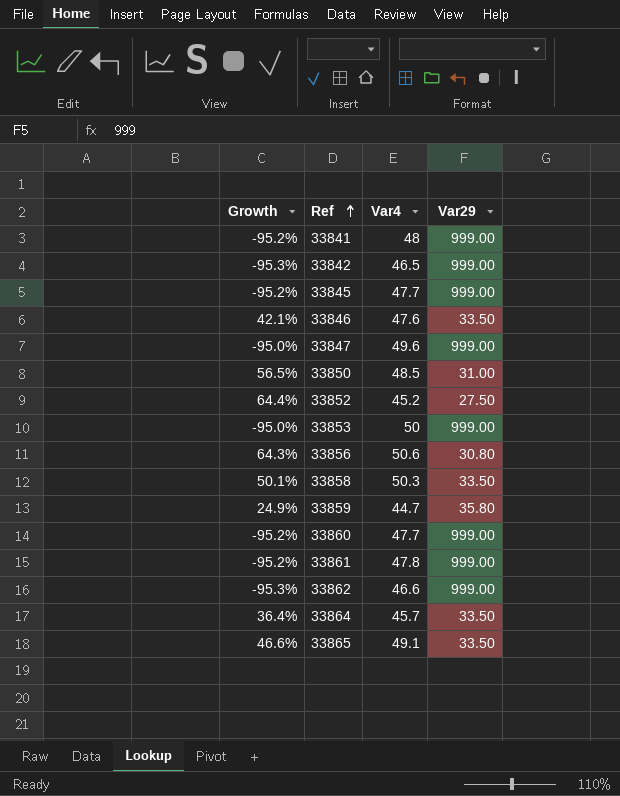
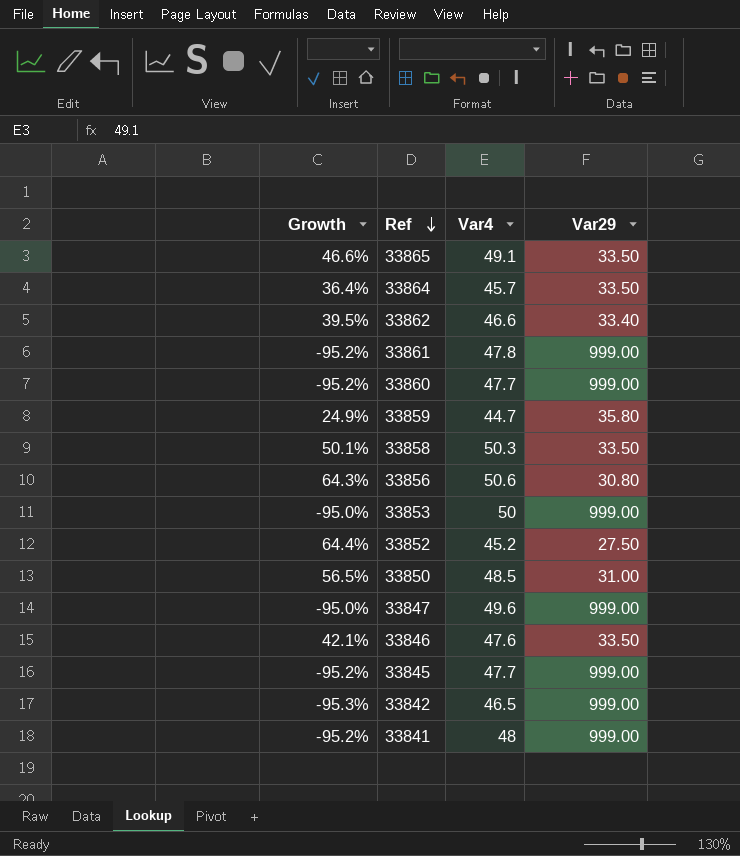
row order: Ref ascending -> Ref descending
33862 | Growth: -95.3% -> 39.5%
33862 | Var29: 999.00 -> 33.40

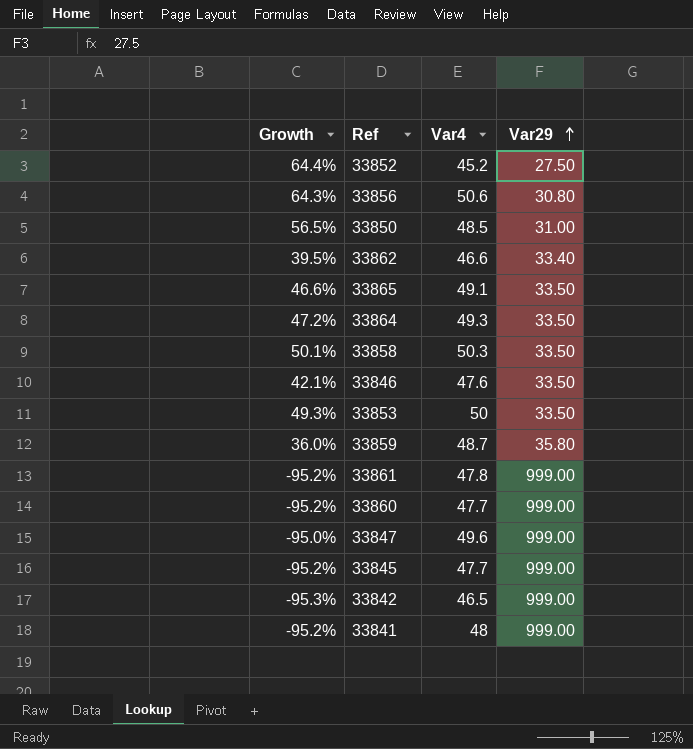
row order: Ref descending -> Var29 ascending
33864 | Growth: 36.4% -> 47.2%
33864 | Var4: 45.7 -> 49.3
33853 | Growth: -95.0% -> 49.3%
33853 | Var29: 999.00 -> 33.50
33859 | Growth: 24.9% -> 36.0%
33859 | Var4: 44.7 -> 48.7

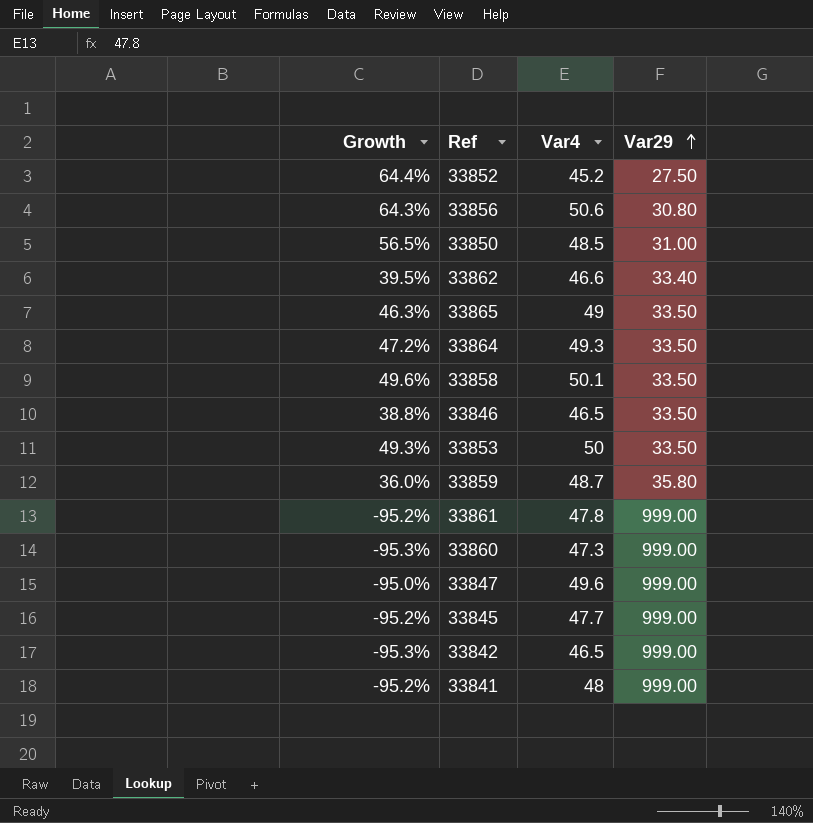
33865 | Growth: 46.6% -> 46.3%
33865 | Var4: 49.1 -> 49
33858 | Growth: 50.1% -> 49.6%
33858 | Var4: 50.3 -> 50.1
33846 | Growth: 42.1% -> 38.8%
33846 | Var4: 47.6 -> 46.5
33860 | Growth: -95.2% -> -95.3%
33860 | Var4: 47.7 -> 47.3

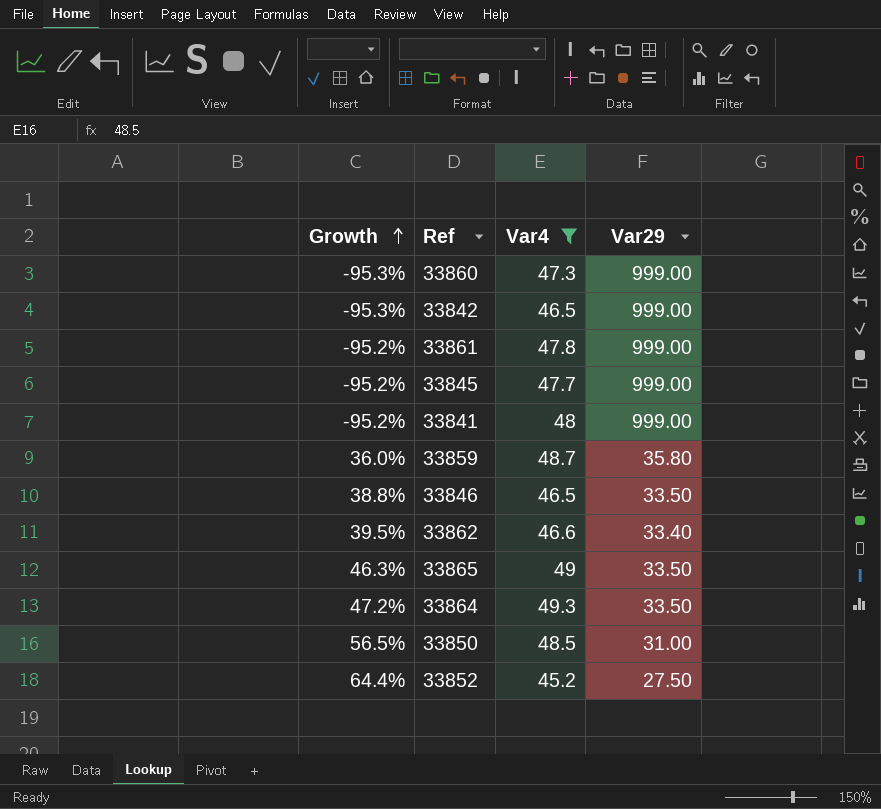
filter: none -> Var4 <= 49.3
row order: Var29 ascending -> Growth ascending

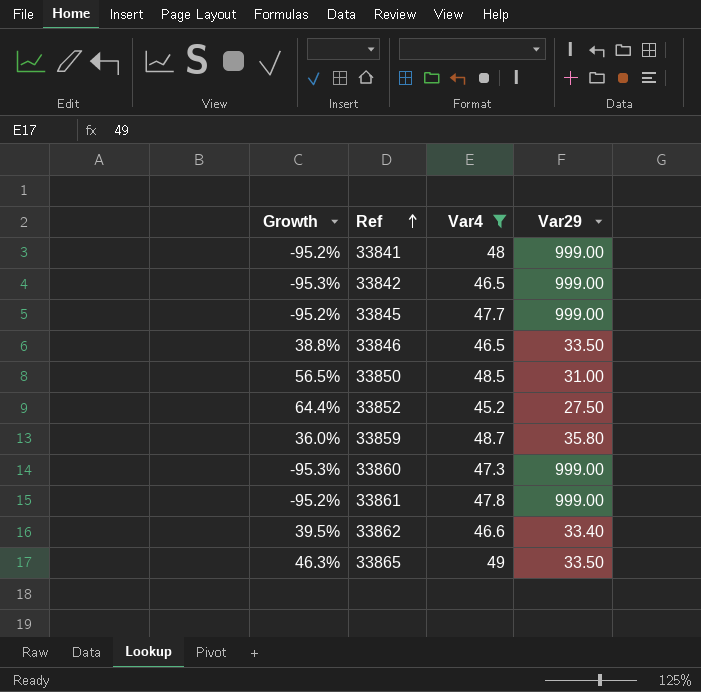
row order: Growth ascending -> Ref ascending
row 33864: 47.2% | 49.3 | 33.50 -> none

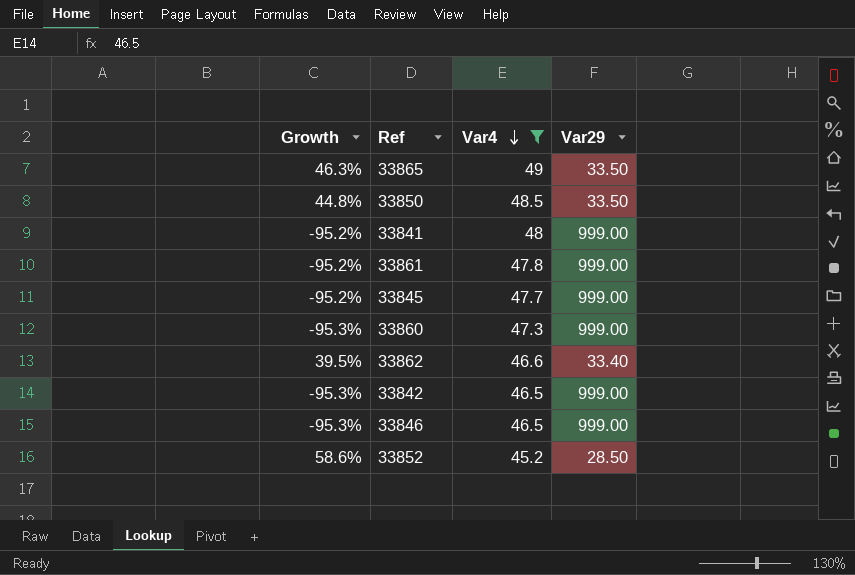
row order: Ref ascending -> Var4 descending
row 33859: 36.0% | 48.7 | 35.80 -> none
33850 | Growth: 56.5% -> 44.8%
33850 | Var29: 31.00 -> 33.50
33846 | Growth: 38.8% -> -95.3%
33846 | Var29: 33.50 -> 999.00
33852 | Growth: 64.4% -> 58.6%
33852 | Var29: 27.50 -> 28.50

